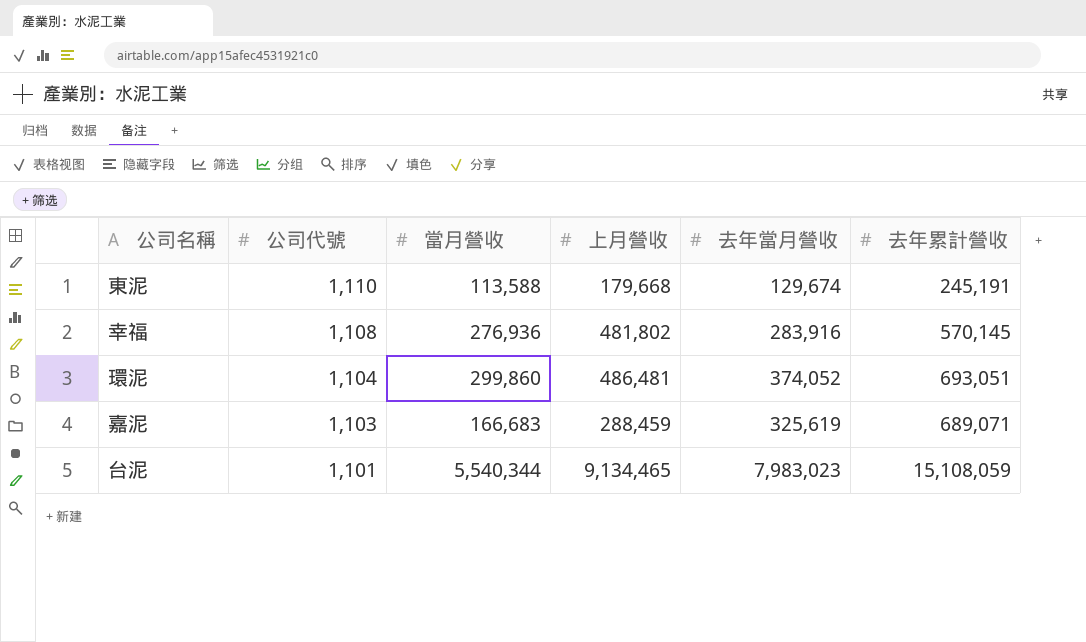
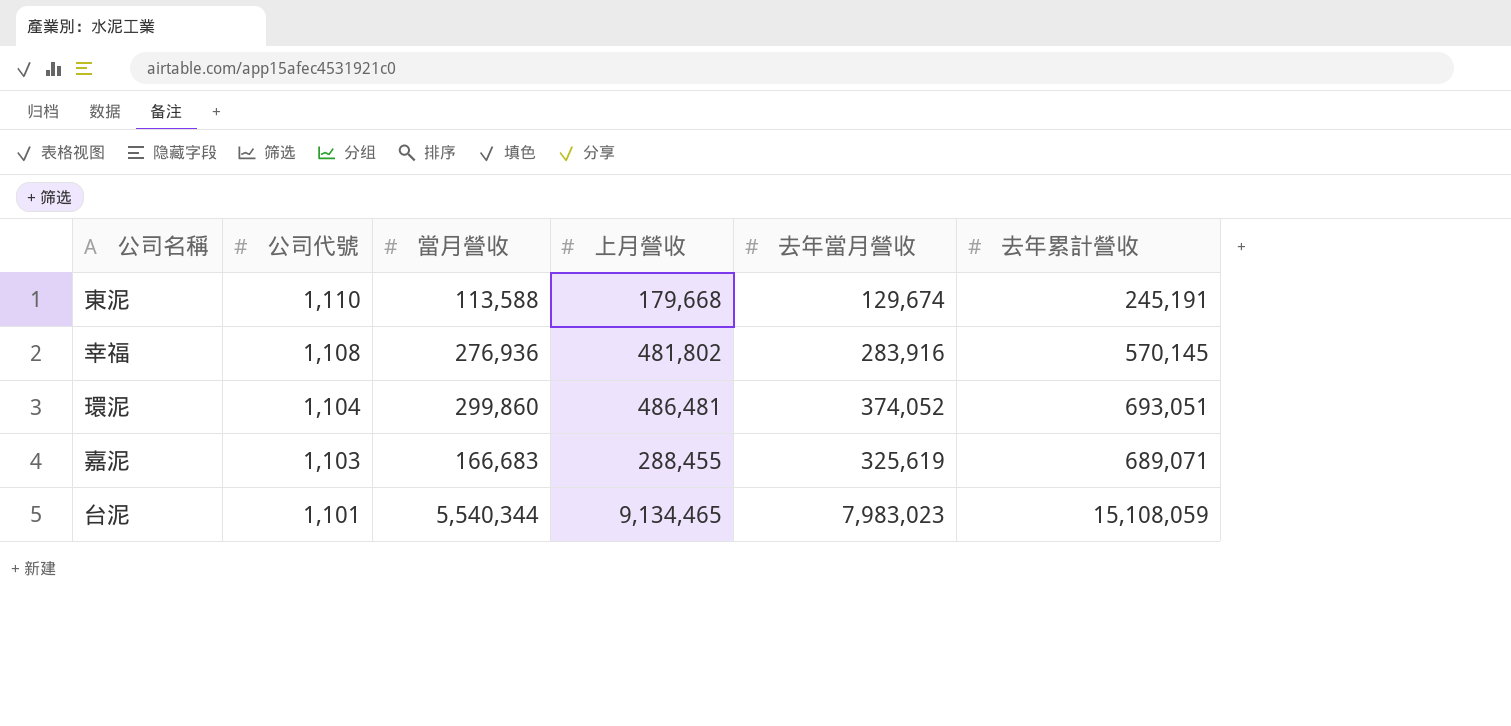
嘉泥 | 上月營收: 288,459 -> 288,455

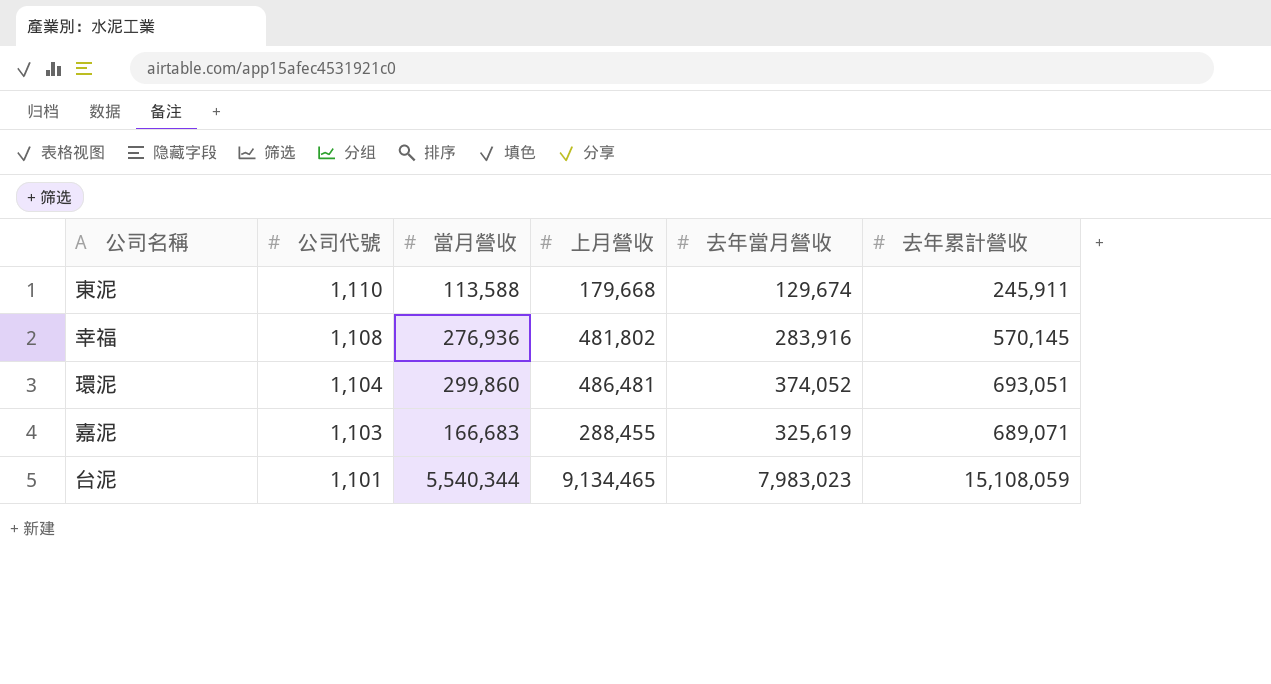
東泥 | 去年累計營收: 245,191 -> 245,911

